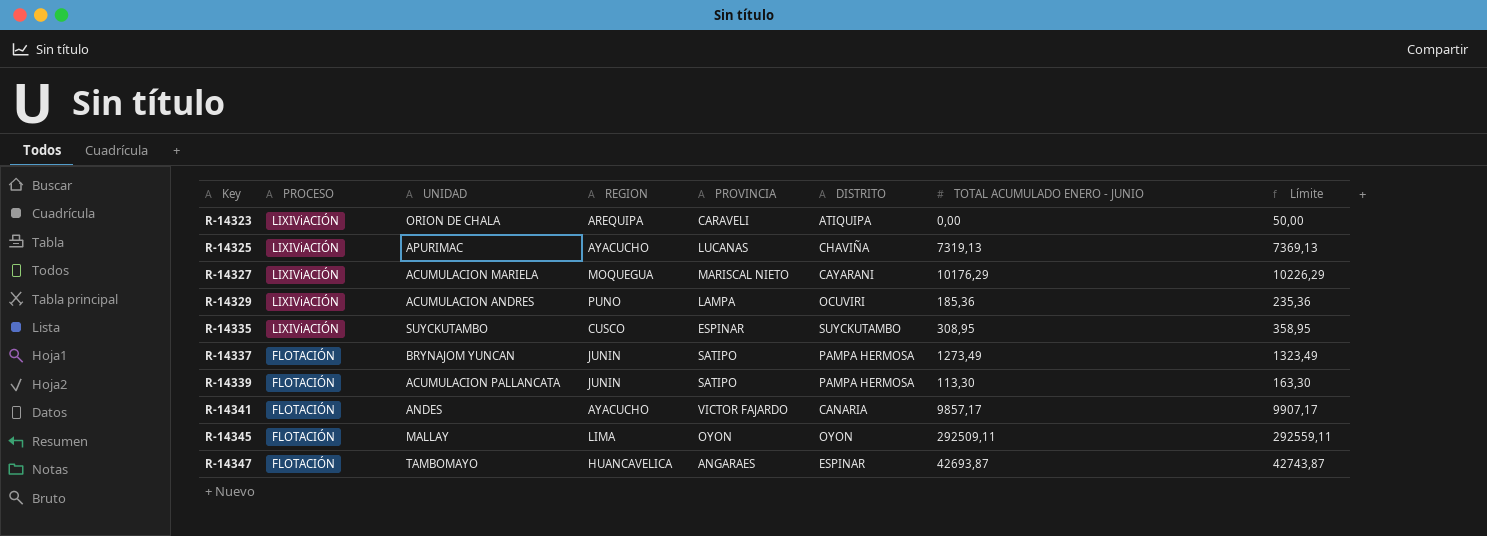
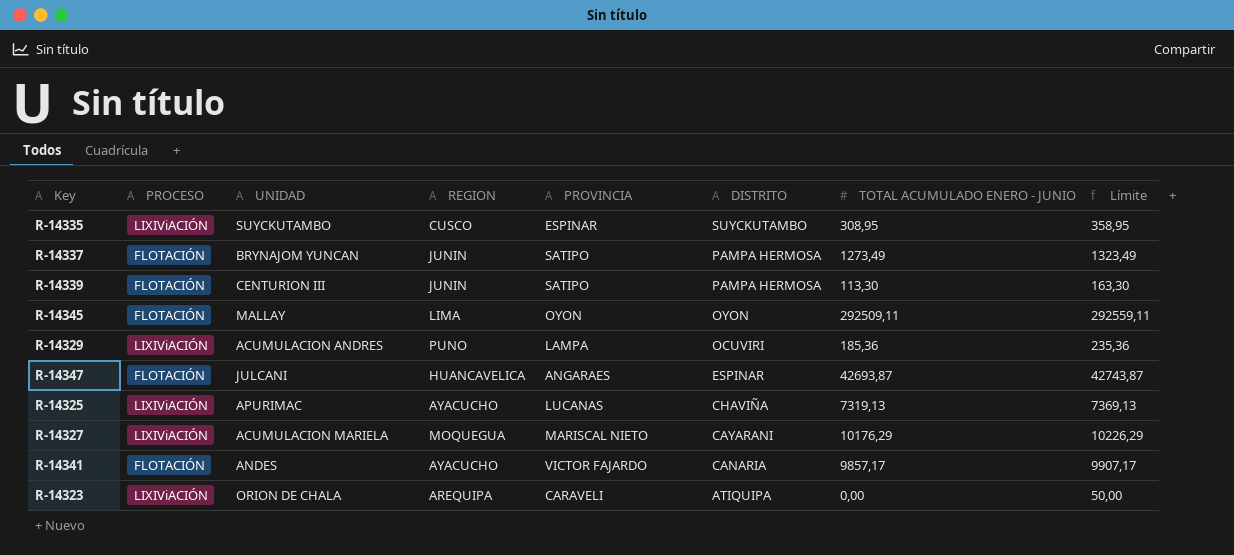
row order: Key ascending -> DISTRITO descending
R-14339 | UNIDAD: ACUMULACION PALLANCATA -> CENTURION III
R-14347 | UNIDAD: TAMBOMAYO -> JULCANI

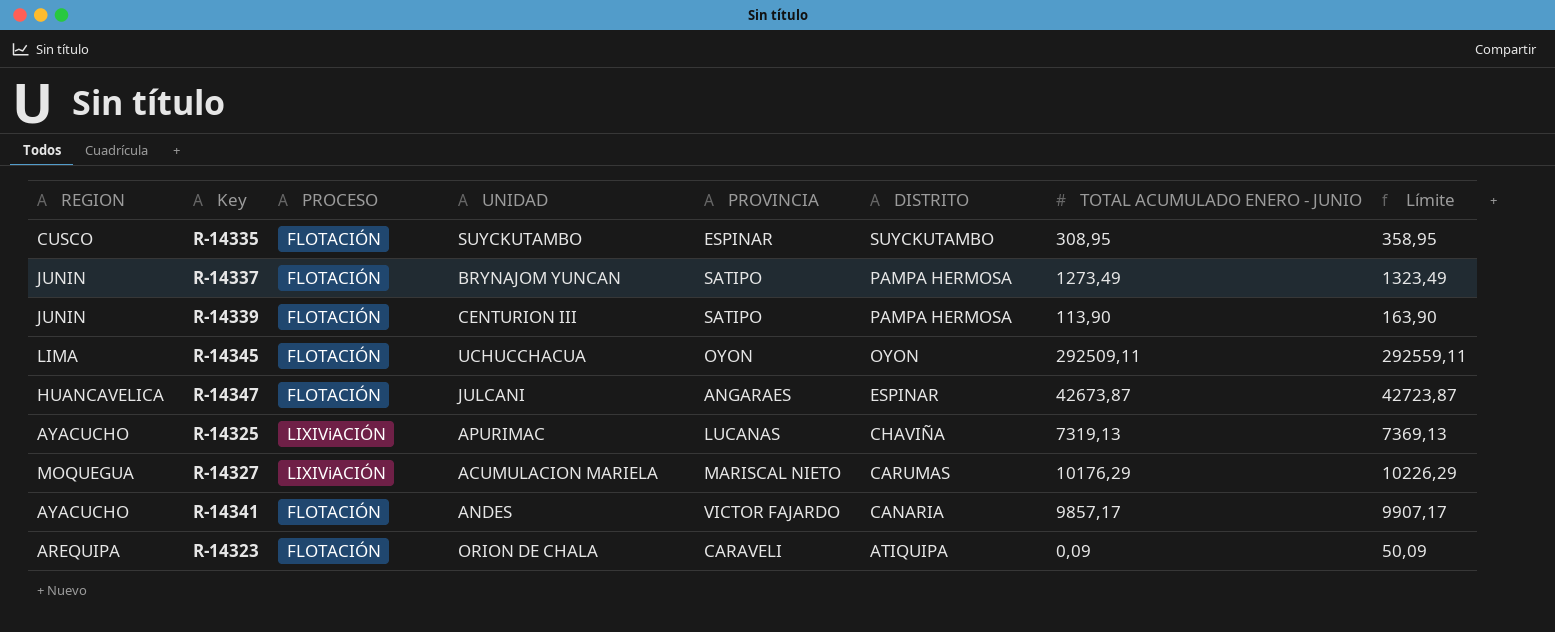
column REGION | position: 4 -> 1
row R-14329: LIXIViACIÓN | ACUMULACION ANDRES | PUNO | LAMPA | OCUVIRI | 185,36 | 235,36 -> none
R-14335 | PROCESO: LIXIViACIÓN -> FLOTACIÓN
R-14339 | TOTAL ACUMULADO ENERO - JUNIO: 113,30 -> 113,90
R-14339 | Límite: 163,30 -> 163,90
R-14345 | UNIDAD: MALLAY -> UCHUCCHACUA
R-14347 | TOTAL ACUMULADO ENERO - JUNIO: 42693,87 -> 42673,87
R-14347 | Límite: 42743,87 -> 42723,87
R-14327 | DISTRITO: CAYARANI -> CARUMAS
R-14323 | PROCESO: LIXIViACIÓN -> FLOTACIÓN
R-14323 | TOTAL ACUMULADO ENERO - JUNIO: 0,00 -> 0,09
R-14323 | Límite: 50,00 -> 50,09

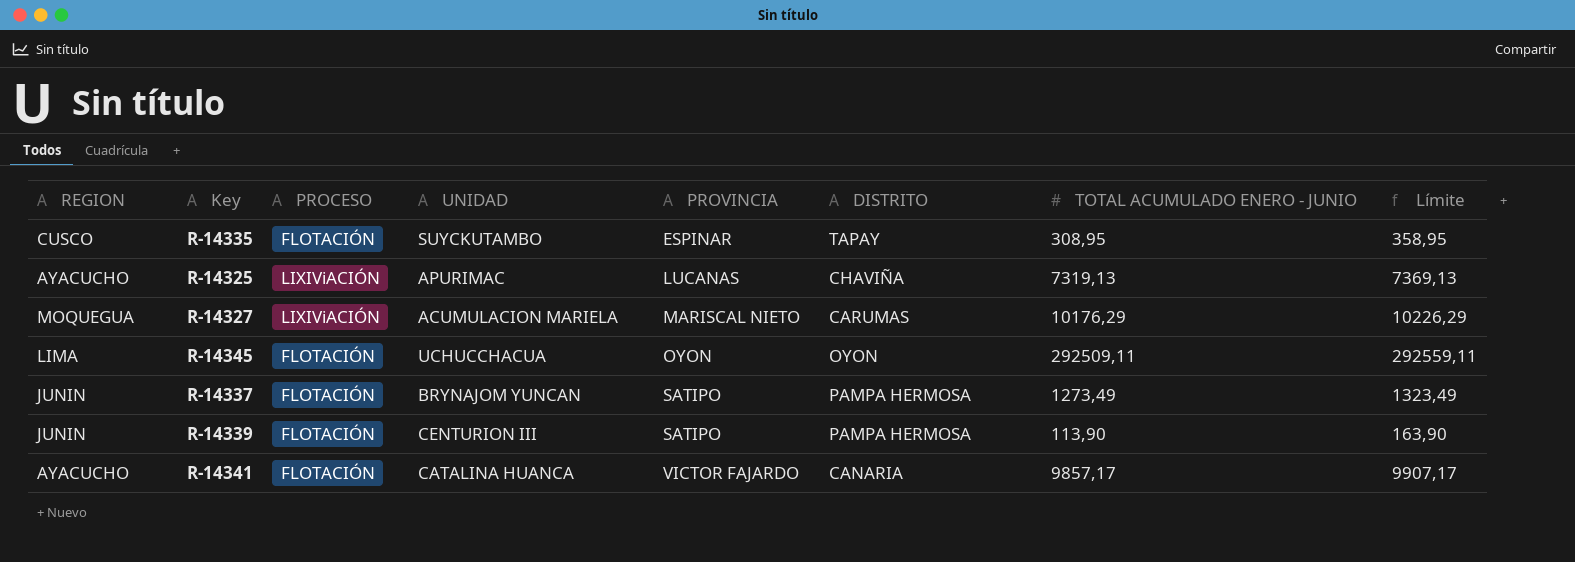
row order: DISTRITO descending -> PROVINCIA ascending
row R-14347: HUANCAVELICA | FLOTACIÓN | JULCANI | ANGARAES | ESPINAR | 42673,87 | 42723,87 -> none
row R-14323: AREQUIPA | FLOTACIÓN | ORION DE CHALA | CARAVELI | ATIQUIPA | 0,09 | 50,09 -> none
R-14335 | DISTRITO: SUYCKUTAMBO -> TAPAY
R-14341 | UNIDAD: ANDES -> CATALINA HUANCA

